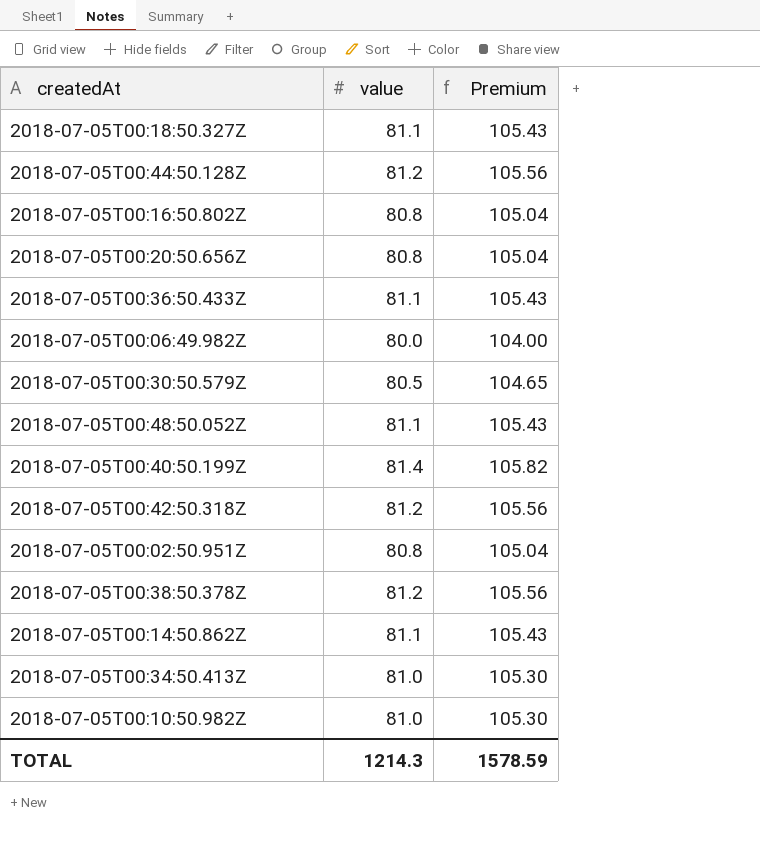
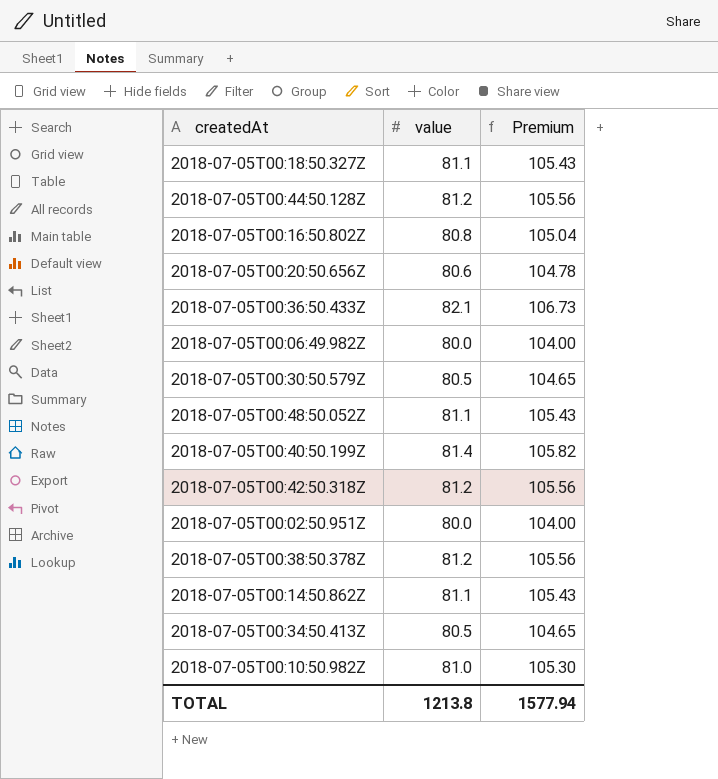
2018-07-05T00:20:50.656Z | value: 80.8 -> 80.6
2018-07-05T00:20:50.656Z | Premium: 105.04 -> 104.78
2018-07-05T00:36:50.433Z | value: 81.1 -> 82.1
2018-07-05T00:36:50.433Z | Premium: 105.43 -> 106.73
2018-07-05T00:02:50.951Z | value: 80.8 -> 80.0
2018-07-05T00:02:50.951Z | Premium: 105.04 -> 104.00
2018-07-05T00:34:50.413Z | value: 81.0 -> 80.5
2018-07-05T00:34:50.413Z | Premium: 105.30 -> 104.65
TOTAL | value: 1214.3 -> 1213.8
TOTAL | Premium: 1578.59 -> 1577.94

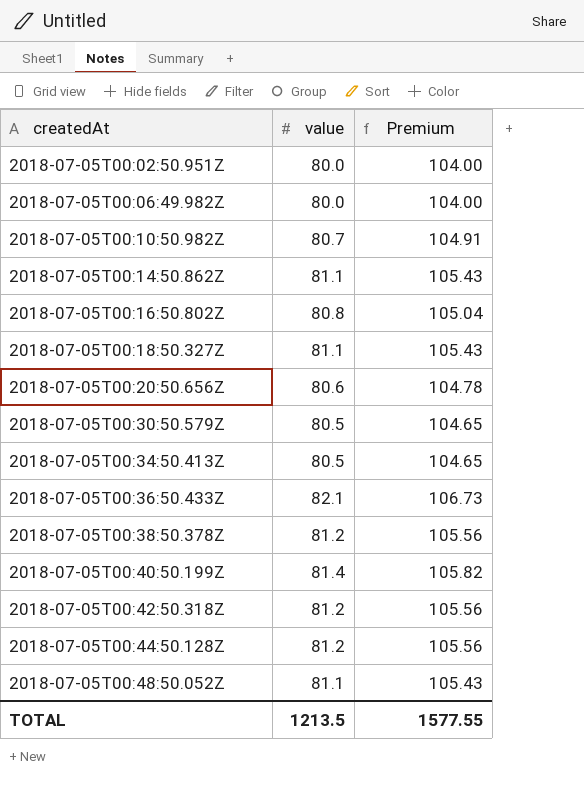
row order: none -> createdAt ascending
2018-07-05T00:10:50.982Z | value: 81.0 -> 80.7
2018-07-05T00:10:50.982Z | Premium: 105.30 -> 104.91
TOTAL | value: 1213.8 -> 1213.5
TOTAL | Premium: 1577.94 -> 1577.55

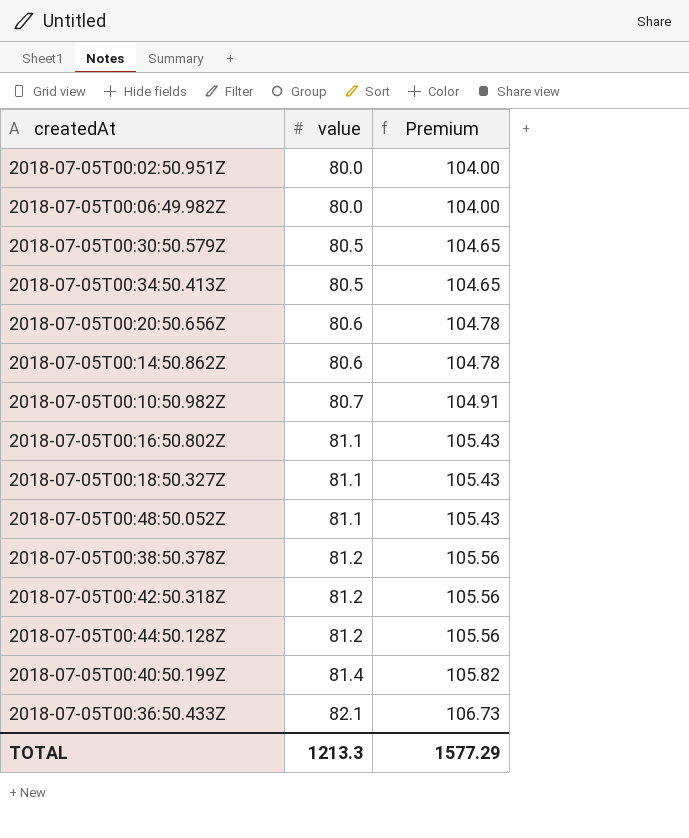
row order: createdAt ascending -> value ascending
2018-07-05T00:14:50.862Z | value: 81.1 -> 80.6
2018-07-05T00:14:50.862Z | Premium: 105.43 -> 104.78
2018-07-05T00:16:50.802Z | value: 80.8 -> 81.1
2018-07-05T00:16:50.802Z | Premium: 105.04 -> 105.43
TOTAL | value: 1213.5 -> 1213.3
TOTAL | Premium: 1577.55 -> 1577.29

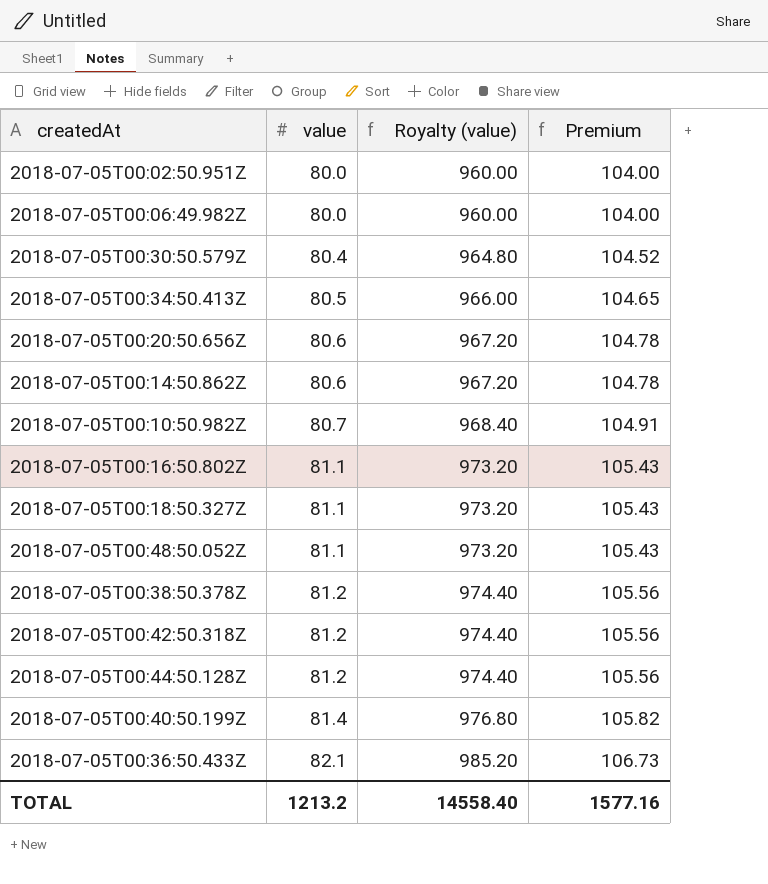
column Royalty (value) | formula: none -> [value] * 12
2018-07-05T00:30:50.579Z | value: 80.5 -> 80.4
2018-07-05T00:30:50.579Z | Premium: 104.65 -> 104.52
TOTAL | value: 1213.3 -> 1213.2
TOTAL | Premium: 1577.29 -> 1577.16

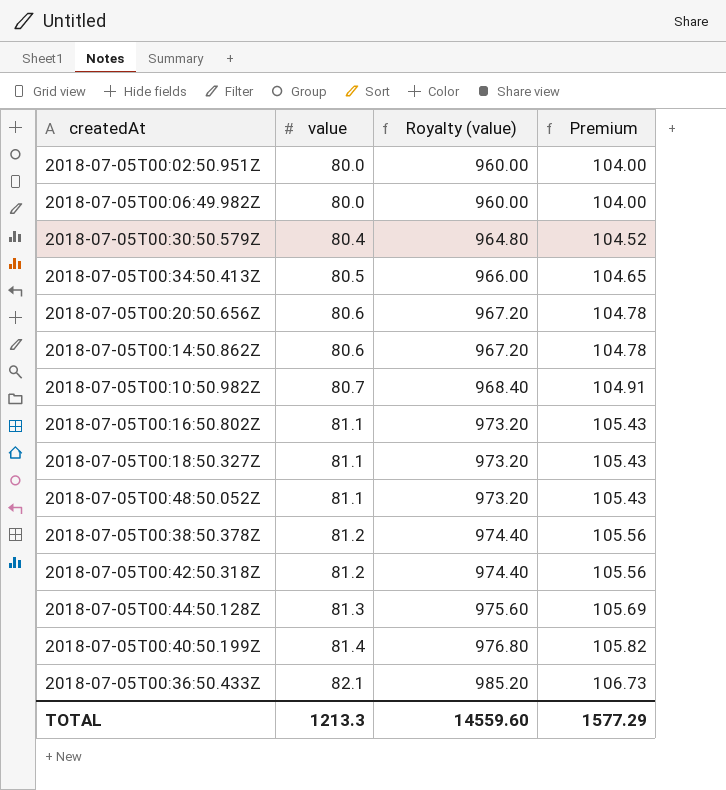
2018-07-05T00:44:50.128Z | value: 81.2 -> 81.3
2018-07-05T00:44:50.128Z | Royalty (value): 974.40 -> 975.60
2018-07-05T00:44:50.128Z | Premium: 105.56 -> 105.69
TOTAL | value: 1213.2 -> 1213.3
TOTAL | Royalty (value): 14558.40 -> 14559.60
TOTAL | Premium: 1577.16 -> 1577.29

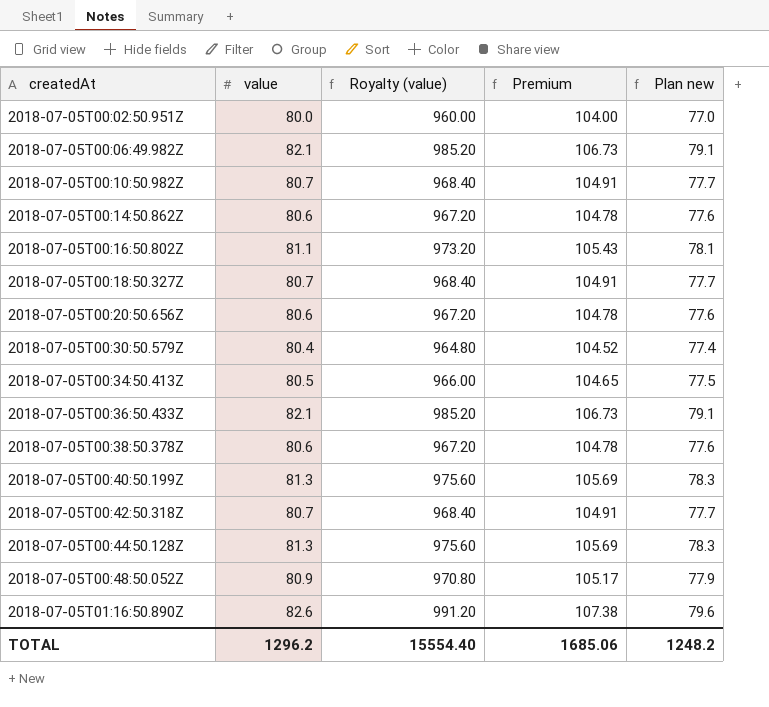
row order: value ascending -> createdAt ascending
column Plan new | formula: none -> [value] - 3
2018-07-05T00:06:49.982Z | value: 80.0 -> 82.1
2018-07-05T00:06:49.982Z | Royalty (value): 960.00 -> 985.20
2018-07-05T00:06:49.982Z | Premium: 104.00 -> 106.73
2018-07-05T00:18:50.327Z | value: 81.1 -> 80.7
2018-07-05T00:18:50.327Z | Royalty (value): 973.20 -> 968.40
2018-07-05T00:18:50.327Z | Premium: 105.43 -> 104.91
2018-07-05T00:38:50.378Z | value: 81.2 -> 80.6
2018-07-05T00:38:50.378Z | Royalty (value): 974.40 -> 967.20
2018-07-05T00:38:50.378Z | Premium: 105.56 -> 104.78
2018-07-05T00:40:50.199Z | value: 81.4 -> 81.3
2018-07-05T00:40:50.199Z | Royalty (value): 976.80 -> 975.60
2018-07-05T00:40:50.199Z | Premium: 105.82 -> 105.69
2018-07-05T00:42:50.318Z | value: 81.2 -> 80.7
2018-07-05T00:42:50.318Z | Royalty (value): 974.40 -> 968.40
2018-07-05T00:42:50.318Z | Premium: 105.56 -> 104.91
2018-07-05T00:48:50.052Z | value: 81.1 -> 80.9
2018-07-05T00:48:50.052Z | Royalty (value): 973.20 -> 970.80
2018-07-05T00:48:50.052Z | Premium: 105.43 -> 105.17
row 2018-07-05T01:16:50.890Z: none -> 82.6 | 991.20 | 107.38 | 79.6
TOTAL | value: 1213.3 -> 1296.2
TOTAL | Royalty (value): 14559.60 -> 15554.40
TOTAL | Premium: 1577.29 -> 1685.06

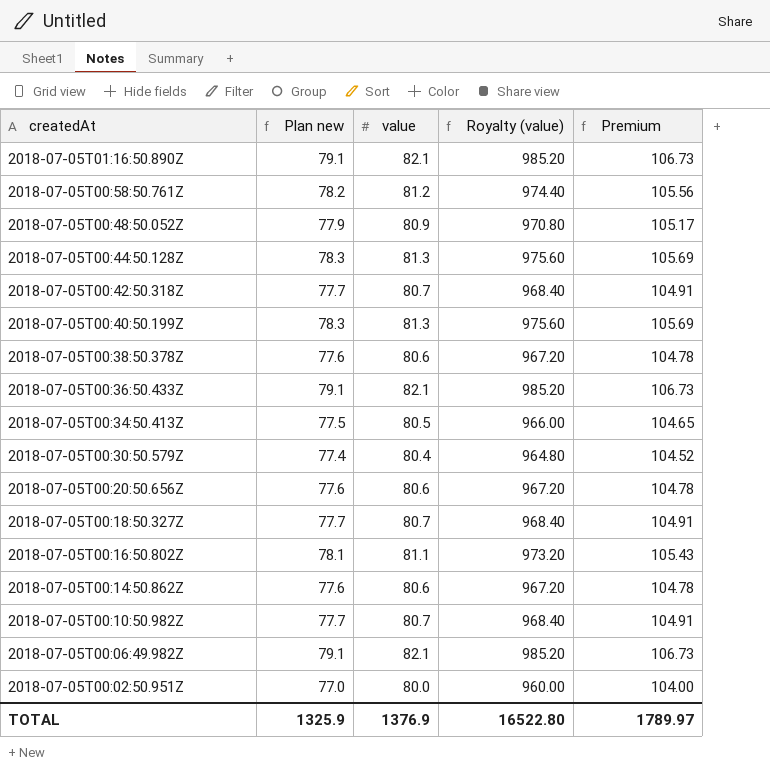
row order: createdAt ascending -> createdAt descending
column Plan new | position: 5 -> 2
2018-07-05T01:16:50.890Z | Plan new: 79.6 -> 79.1
2018-07-05T01:16:50.890Z | value: 82.6 -> 82.1
2018-07-05T01:16:50.890Z | Royalty (value): 991.20 -> 985.20
2018-07-05T01:16:50.890Z | Premium: 107.38 -> 106.73
row 2018-07-05T00:58:50.761Z: none -> 78.2 | 81.2 | 974.40 | 105.56
TOTAL | Plan new: 1248.2 -> 1325.9
TOTAL | value: 1296.2 -> 1376.9
TOTAL | Royalty (value): 15554.40 -> 16522.80
TOTAL | Premium: 1685.06 -> 1789.97

